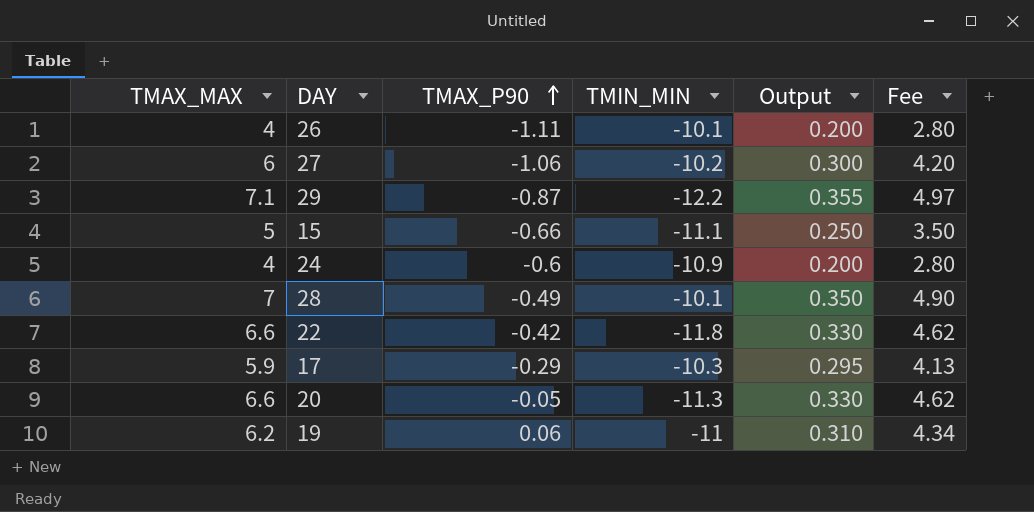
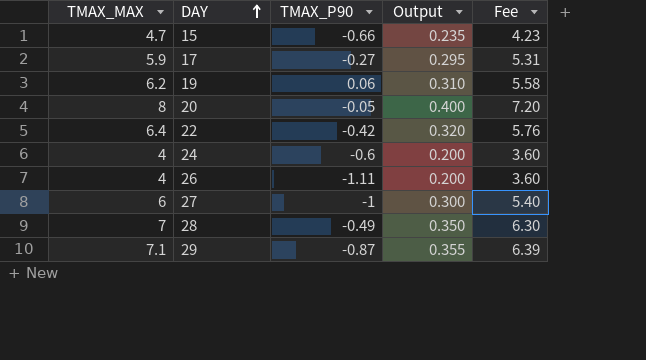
row order: TMAX_P90 ascending -> DAY ascending
column TMIN_MIN | position: 4 -> none
column Fee | formula: [TMAX_MAX] * 0.7 -> [TMAX_MAX] * 0.9
15 | TMAX_MAX: 5 -> 4.7
15 | Output: 0.250 -> 0.235
17 | TMAX_P90: -0.29 -> -0.27
20 | TMAX_MAX: 6.6 -> 8
20 | Output: 0.330 -> 0.400
22 | TMAX_MAX: 6.6 -> 6.4
22 | Output: 0.330 -> 0.320
27 | TMAX_P90: -1.06 -> -1

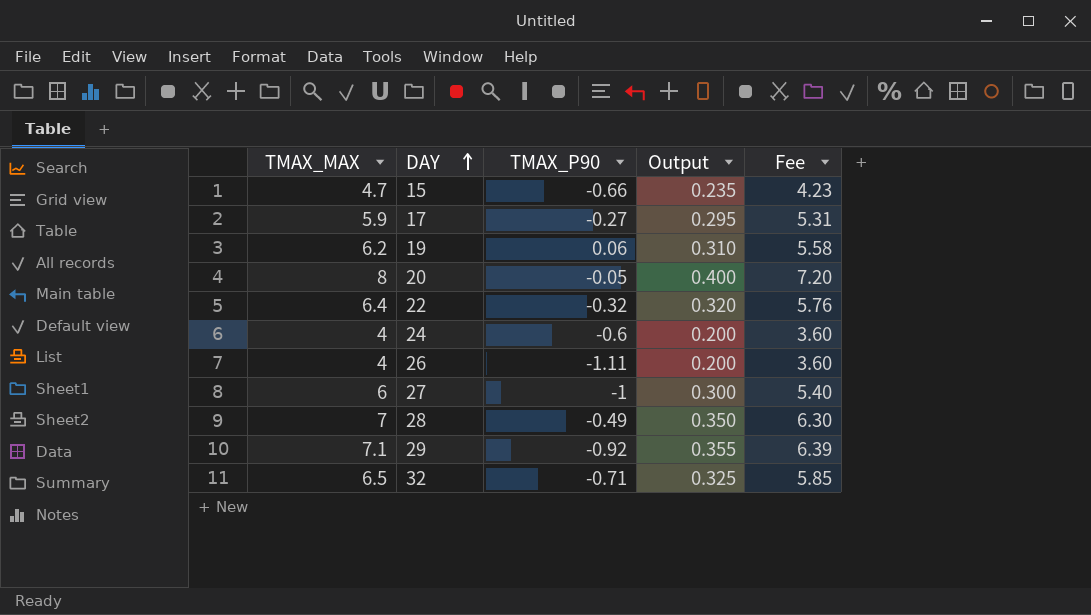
22 | TMAX_P90: -0.42 -> -0.32
29 | TMAX_P90: -0.87 -> -0.92
row 32: none -> 6.5 | -0.71 | 0.325 | 5.85

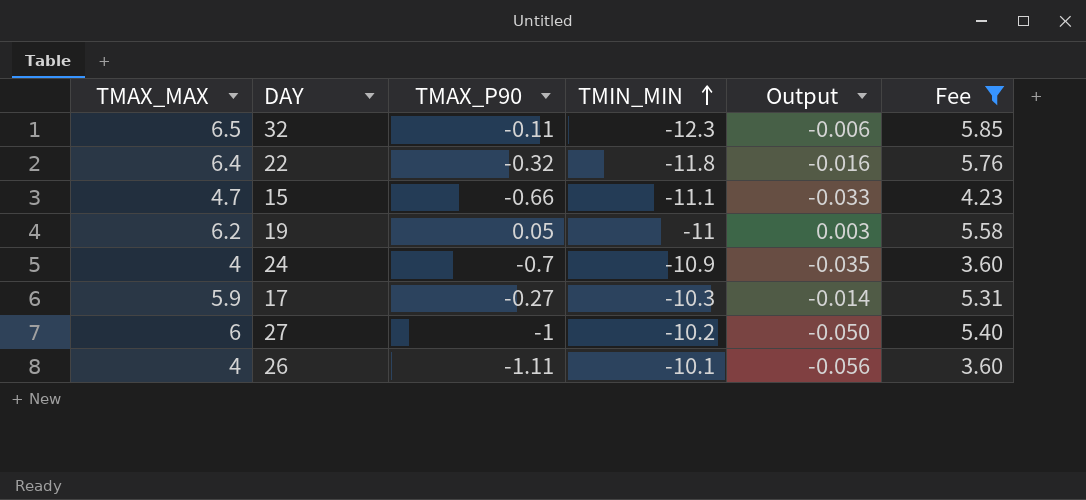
filter: none -> Fee <= 5.85
row order: DAY ascending -> TMIN_MIN ascending
column TMIN_MIN | position: none -> 4
column Output | formula: [TMAX_MAX] * 0.05 -> [TMAX_P90] * 0.05
32 | TMAX_P90: -0.71 -> -0.11
19 | TMAX_P90: 0.06 -> 0.05
24 | TMAX_P90: -0.6 -> -0.7

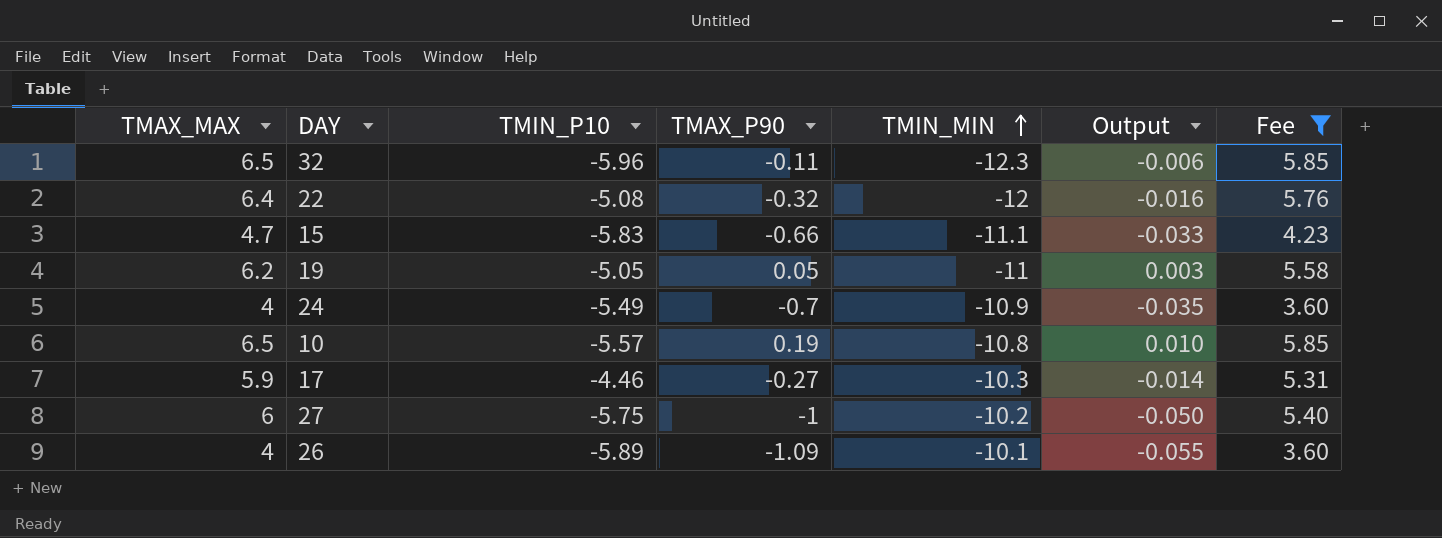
column TMIN_P10 | position: none -> 3
22 | TMIN_MIN: -11.8 -> -12
row 10: none -> 6.5 | -5.57 | 0.19 | -10.8 | 0.010 | 5.85
26 | TMAX_P90: -1.11 -> -1.09
26 | Output: -0.056 -> -0.055

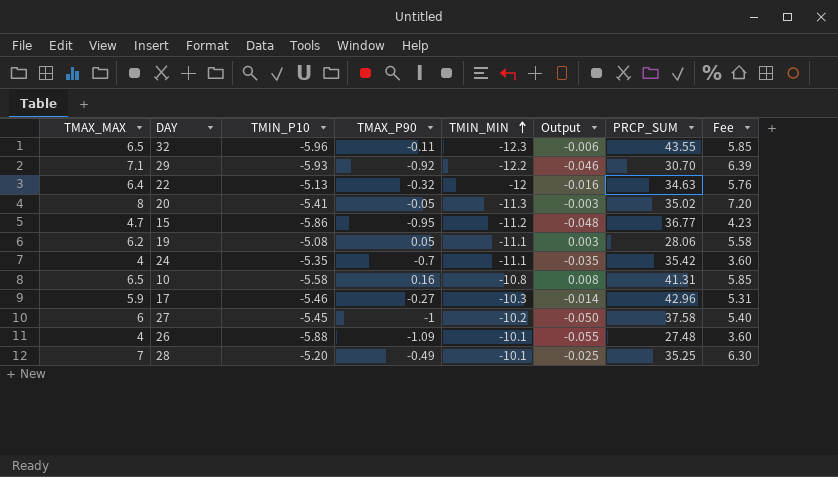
filter: Fee <= 5.85 -> none
column PRCP_SUM | position: none -> 7
22 | TMIN_P10: -5.08 -> -5.13
15 | TMIN_P10: -5.83 -> -5.86
15 | TMAX_P90: -0.66 -> -0.95
15 | TMIN_MIN: -11.1 -> -11.2
15 | Output: -0.033 -> -0.048
19 | TMIN_P10: -5.05 -> -5.08
19 | TMIN_MIN: -11 -> -11.1
24 | TMIN_P10: -5.49 -> -5.35
24 | TMIN_MIN: -10.9 -> -11.1
10 | TMIN_P10: -5.57 -> -5.58
10 | TMAX_P90: 0.19 -> 0.16
10 | Output: 0.010 -> 0.008
17 | TMIN_P10: -4.46 -> -5.46
27 | TMIN_P10: -5.75 -> -5.45
26 | TMIN_P10: -5.89 -> -5.88

